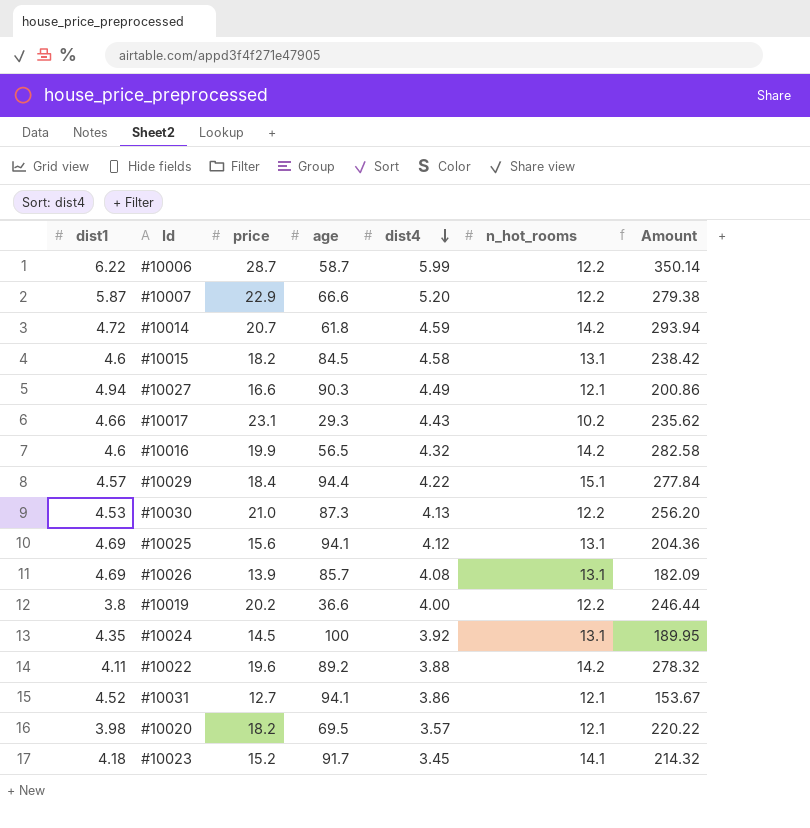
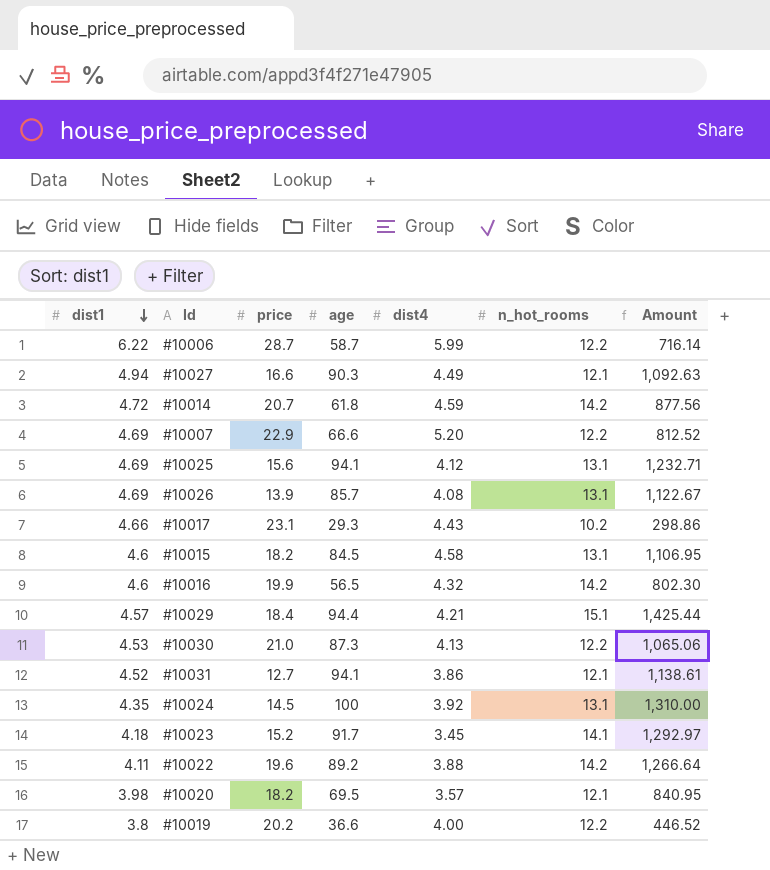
row order: dist4 descending -> dist1 descending
column Amount | formula: [price] * [n_hot_rooms] -> [age] * [n_hot_rooms]
#10007 | dist1: 5.87 -> 4.69
#10029 | dist4: 4.22 -> 4.21

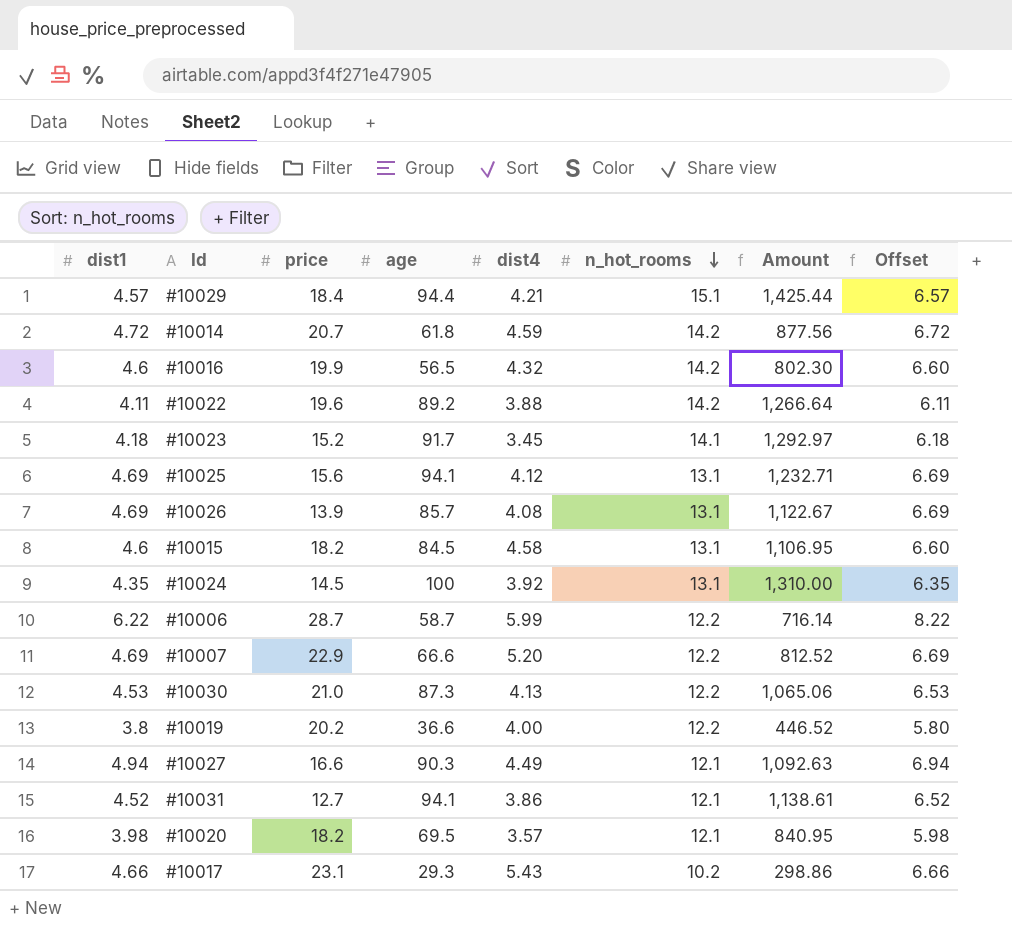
row order: dist1 descending -> n_hot_rooms descending
column Offset | formula: none -> [dist1] + 2
#10017 | dist4: 4.43 -> 5.43

